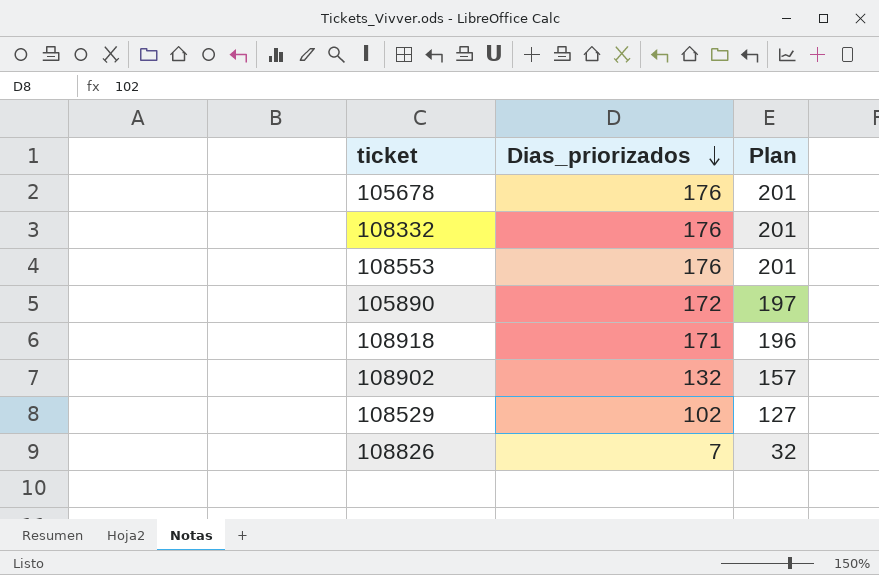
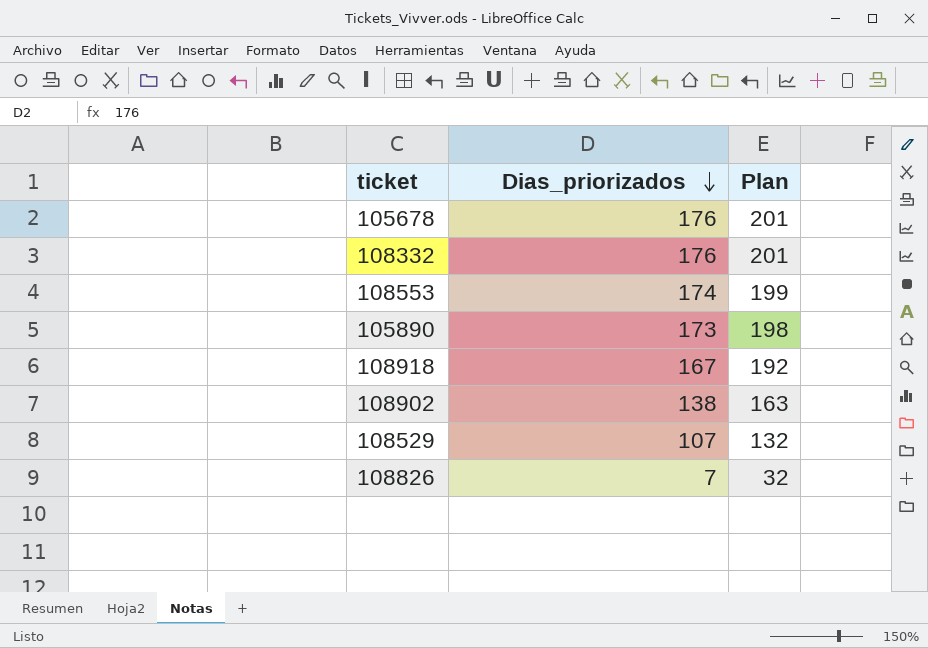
108553 | Dias_priorizados: 176 -> 174
108553 | Plan: 201 -> 199
105890 | Dias_priorizados: 172 -> 173
105890 | Plan: 197 -> 198
108918 | Dias_priorizados: 171 -> 167
108918 | Plan: 196 -> 192
108902 | Dias_priorizados: 132 -> 138
108902 | Plan: 157 -> 163
108529 | Dias_priorizados: 102 -> 107
108529 | Plan: 127 -> 132

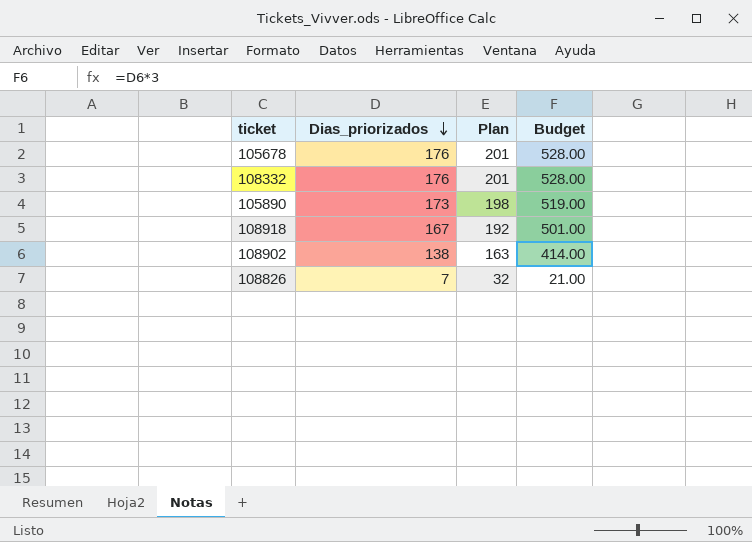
column Budget | formula: none -> [Dias_priorizados] * 3
row 108553: 174 | 199 -> none
row 108529: 107 | 132 -> none

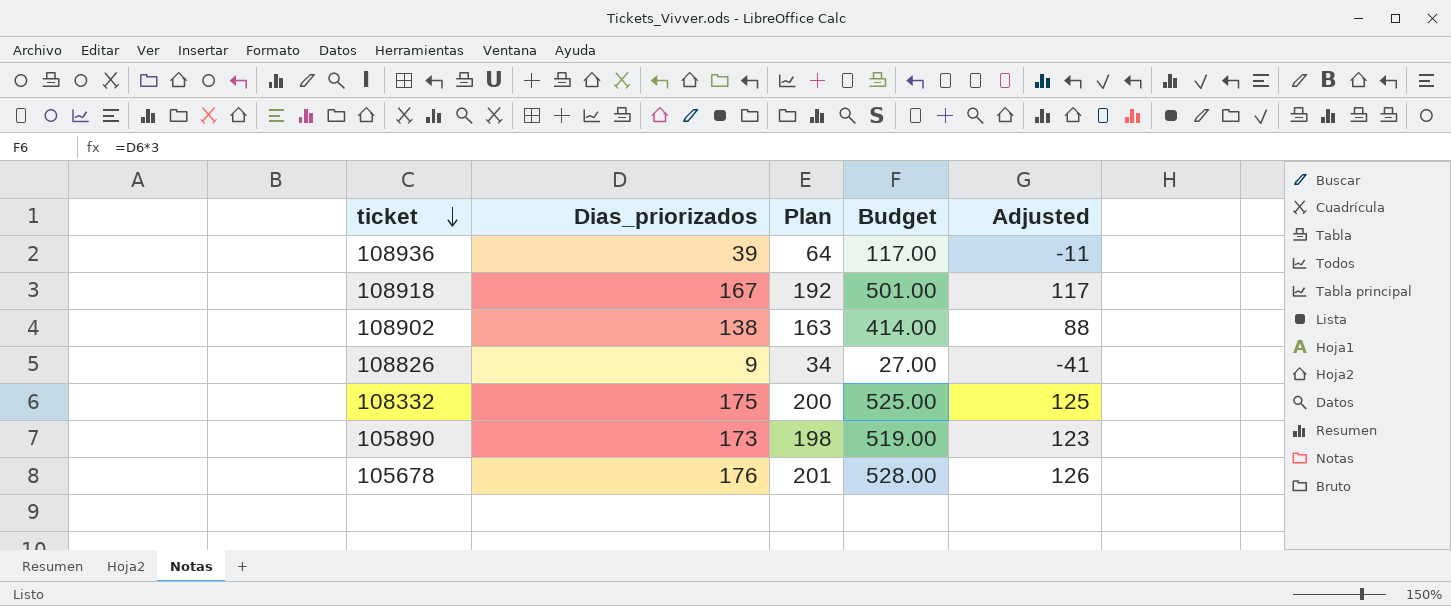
row order: Dias_priorizados descending -> ticket descending
column Adjusted | formula: none -> [Dias_priorizados] - 50
row 108936: none -> 39 | 64 | 117.00 | -11
108826 | Dias_priorizados: 7 -> 9
108826 | Plan: 32 -> 34
108826 | Budget: 21.00 -> 27.00
108332 | Dias_priorizados: 176 -> 175
108332 | Plan: 201 -> 200
108332 | Budget: 528.00 -> 525.00

